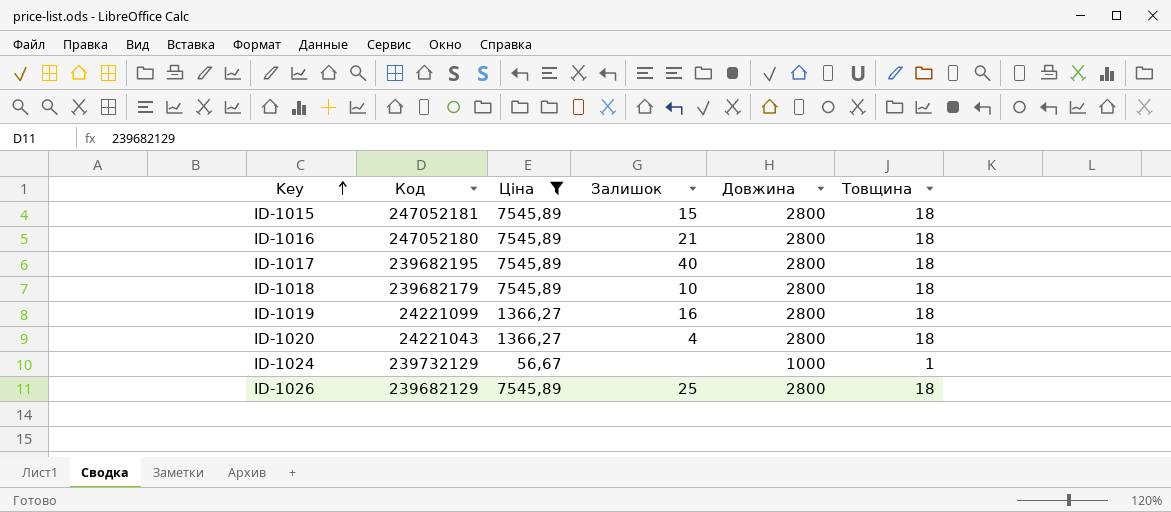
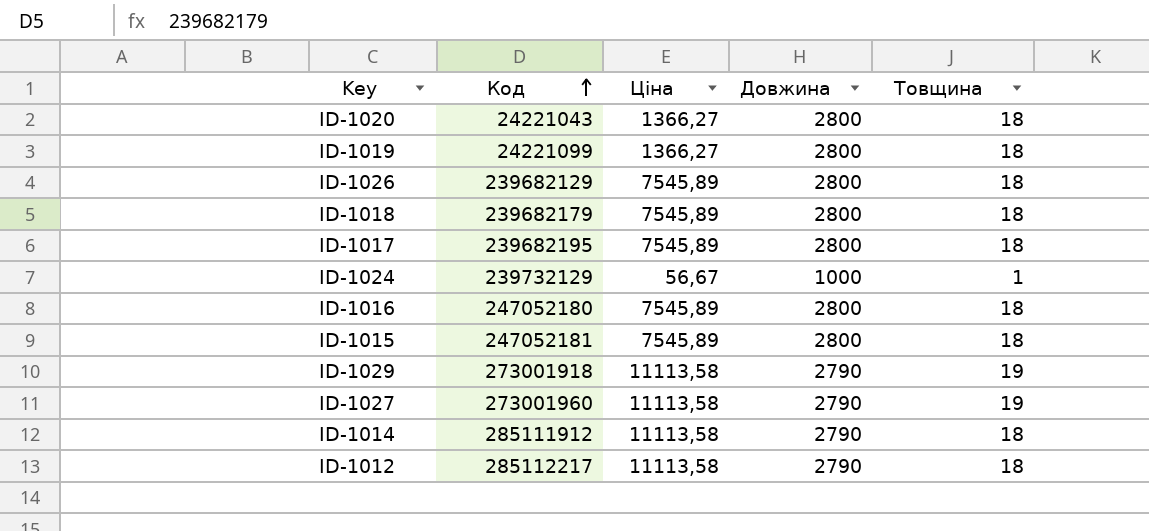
filter: Ціна != 11113,58 -> none
row order: Key ascending -> Код ascending
column Залишок | position: 4 -> none

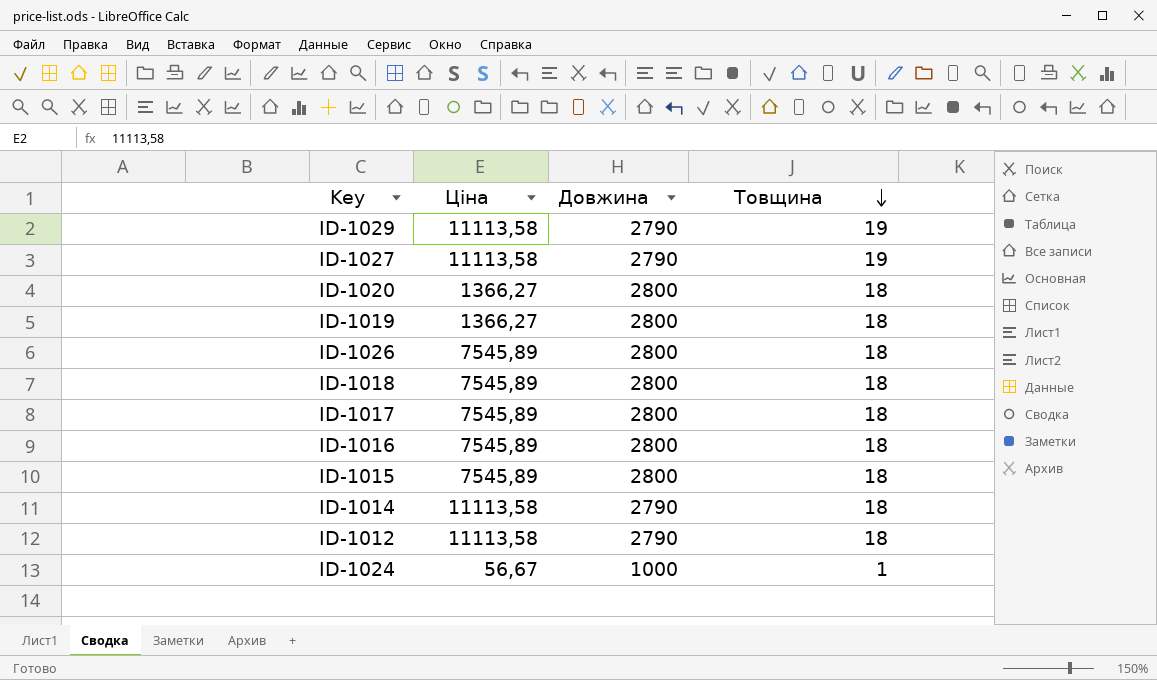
row order: Код ascending -> Товщина descending
column Код | position: 2 -> none

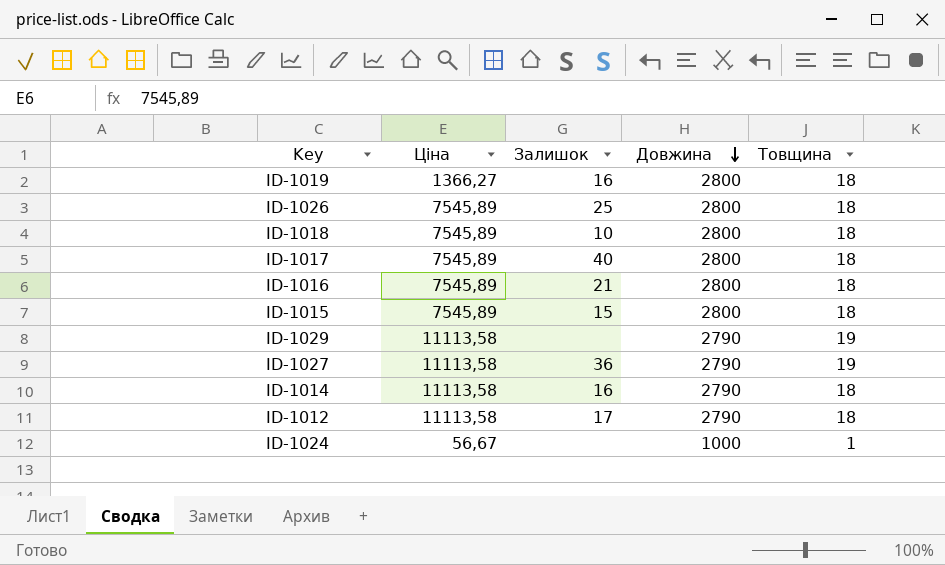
row order: Товщина descending -> Довжина descending
column Залишок | position: none -> 3
row ID-1020: 1366,27 | 2800 | 18 -> none

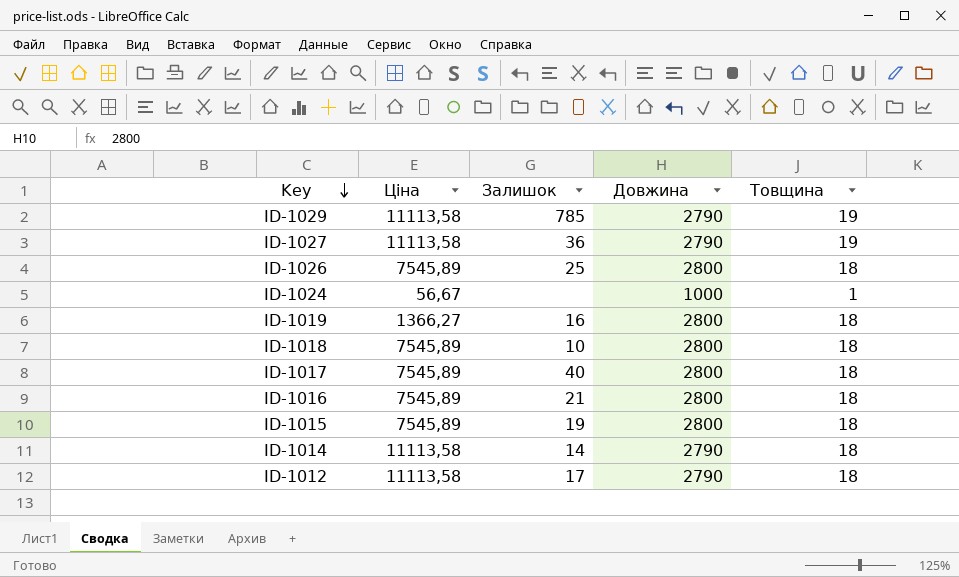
row order: Довжина descending -> Key descending
ID-1029 | Залишок: none -> 785
ID-1015 | Залишок: 15 -> 19
ID-1014 | Залишок: 16 -> 14

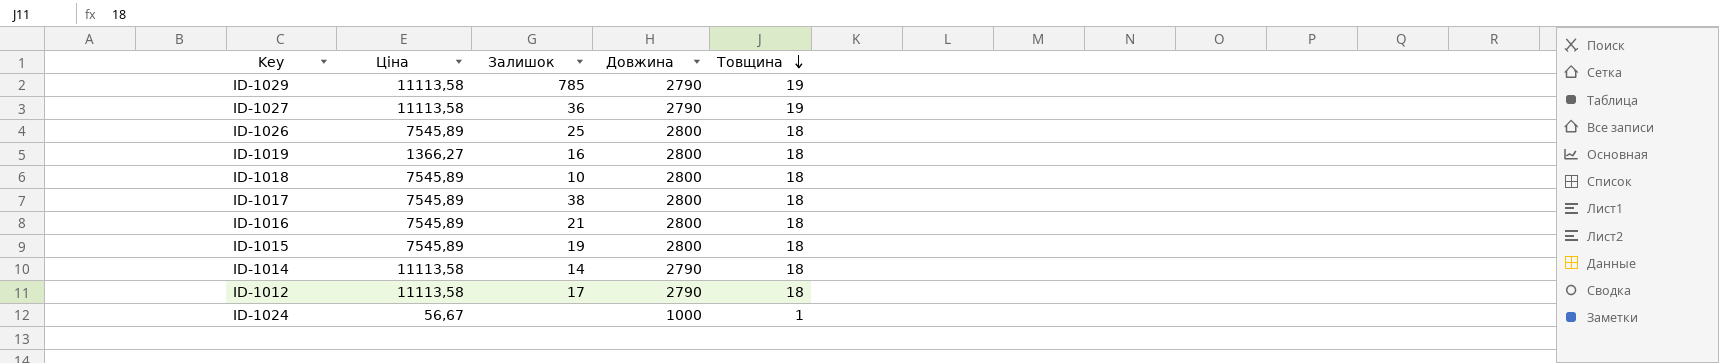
row order: Key descending -> Товщина descending
ID-1017 | Залишок: 40 -> 38

